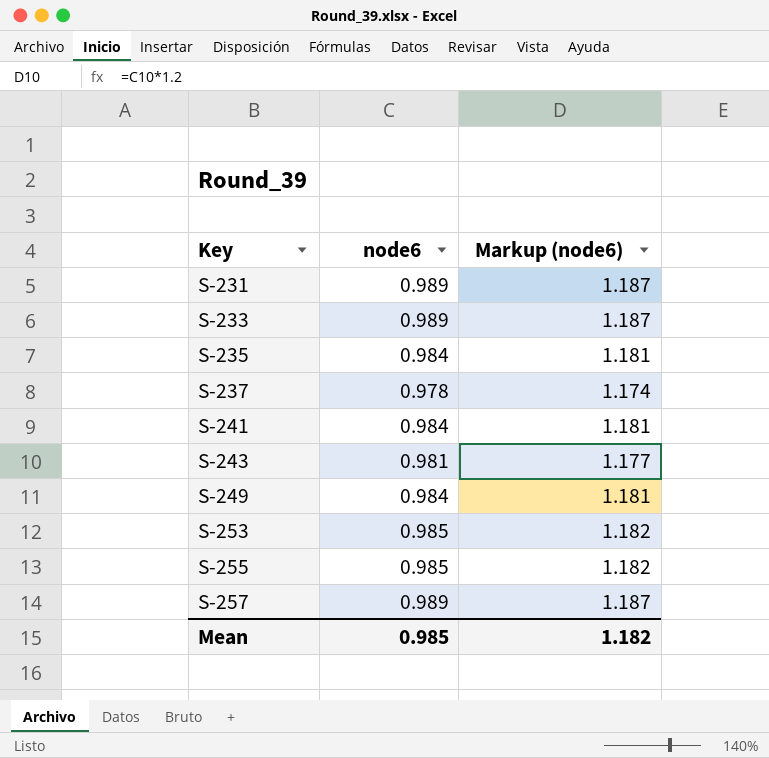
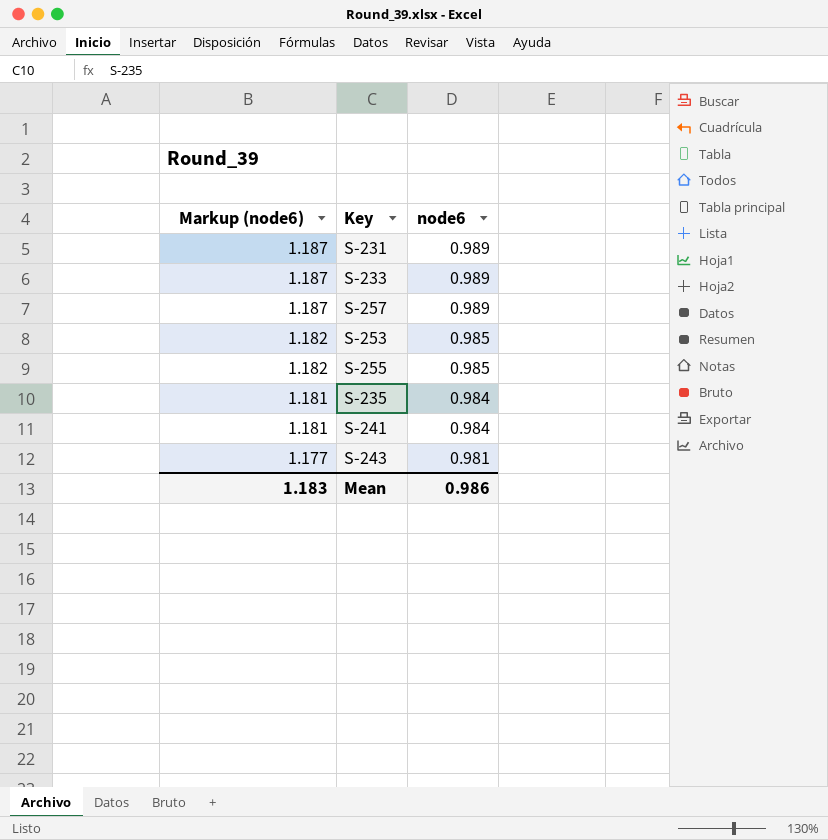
row order: Key ascending -> Markup (node6) descending
column Markup (node6) | position: 3 -> 1
row S-237: 0.978 | 1.174 -> none
row S-249: 0.984 | 1.181 -> none
Mean | Markup (node6): 1.182 -> 1.183
Mean | node6: 0.985 -> 0.986

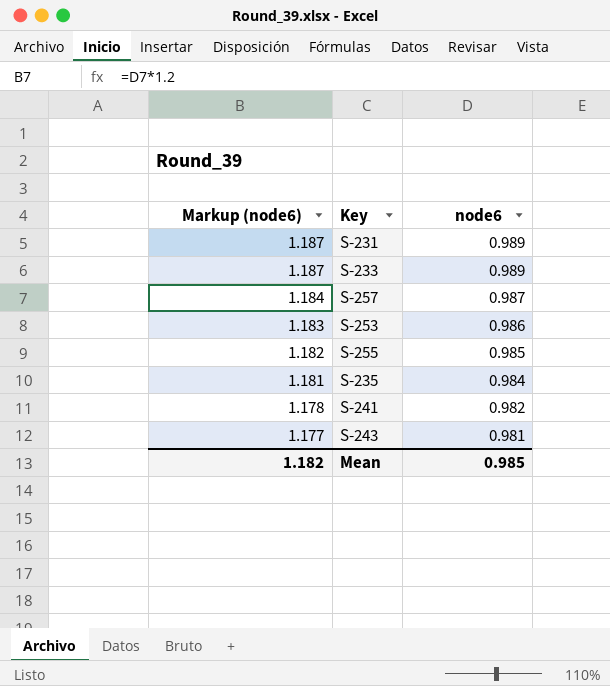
S-257 | Markup (node6): 1.187 -> 1.184
S-257 | node6: 0.989 -> 0.987
S-253 | Markup (node6): 1.182 -> 1.183
S-253 | node6: 0.985 -> 0.986
S-241 | Markup (node6): 1.181 -> 1.178
S-241 | node6: 0.984 -> 0.982
Mean | Markup (node6): 1.183 -> 1.182
Mean | node6: 0.986 -> 0.985

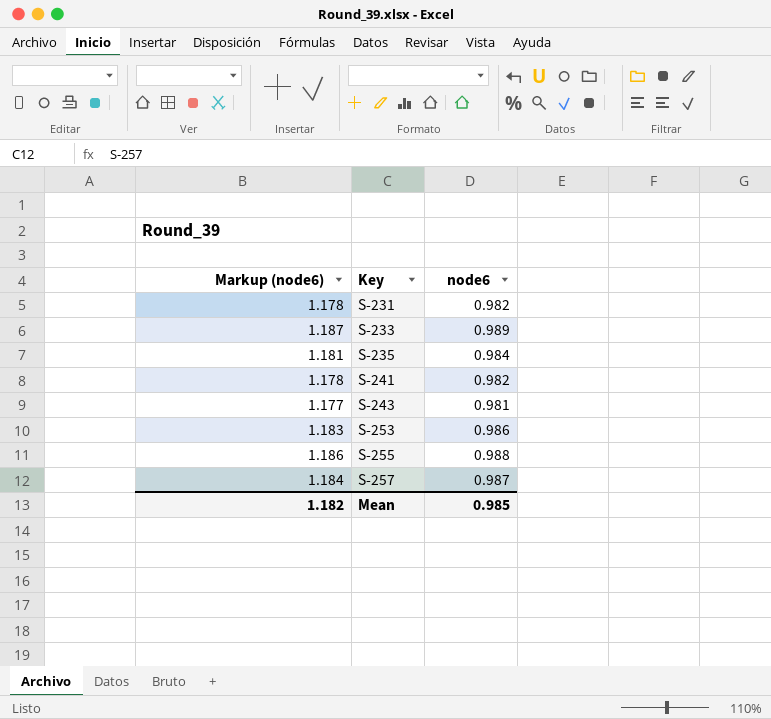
row order: Markup (node6) descending -> Key ascending
S-231 | Markup (node6): 1.187 -> 1.178
S-231 | node6: 0.989 -> 0.982
S-255 | Markup (node6): 1.182 -> 1.186
S-255 | node6: 0.985 -> 0.988

